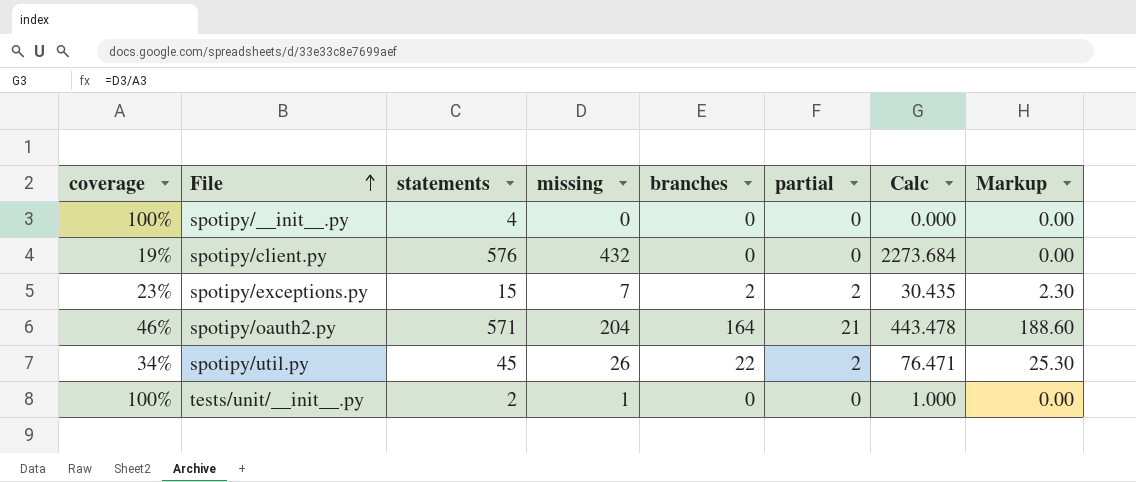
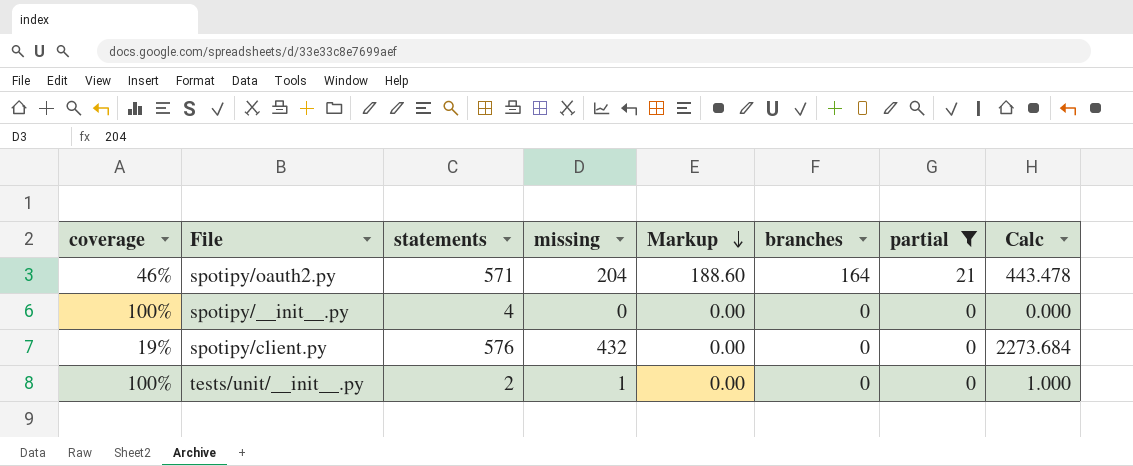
filter: none -> partial != 2
row order: File ascending -> Markup descending
column Markup | position: 8 -> 5

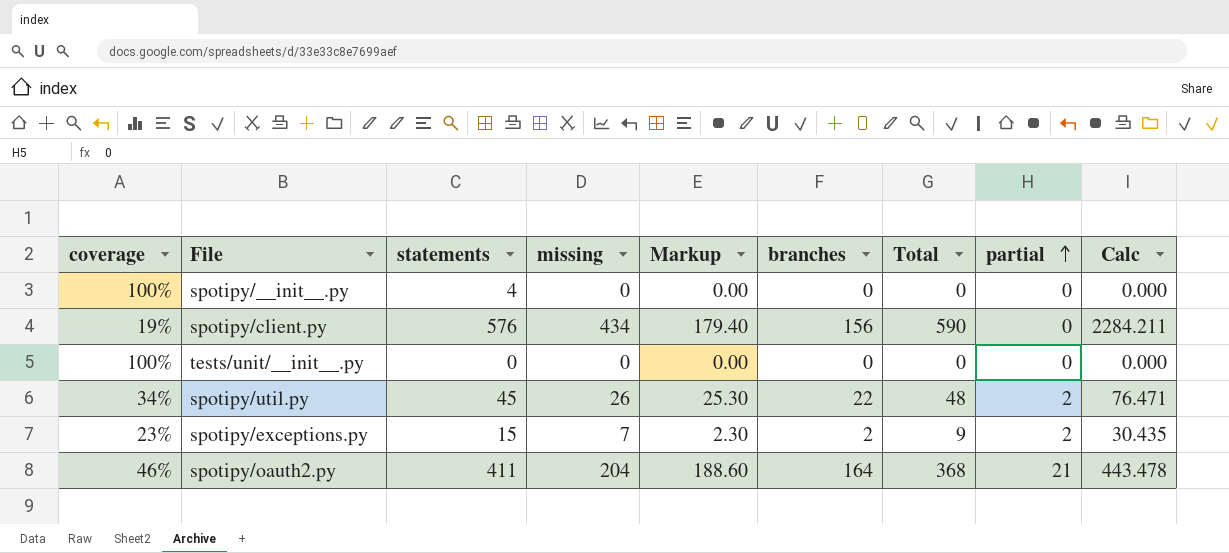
filter: partial != 2 -> none
row order: Markup descending -> partial ascending
column Total | formula: none -> [missing] + [branches]
spotipy/client.py | missing: 432 -> 434
spotipy/client.py | Markup: 0.00 -> 179.40
spotipy/client.py | branches: 0 -> 156
spotipy/client.py | Calc: 2273.684 -> 2284.211
tests/unit/__init__.py | statements: 2 -> 0
tests/unit/__init__.py | missing: 1 -> 0
tests/unit/__init__.py | Calc: 1.000 -> 0.000
spotipy/oauth2.py | statements: 571 -> 411

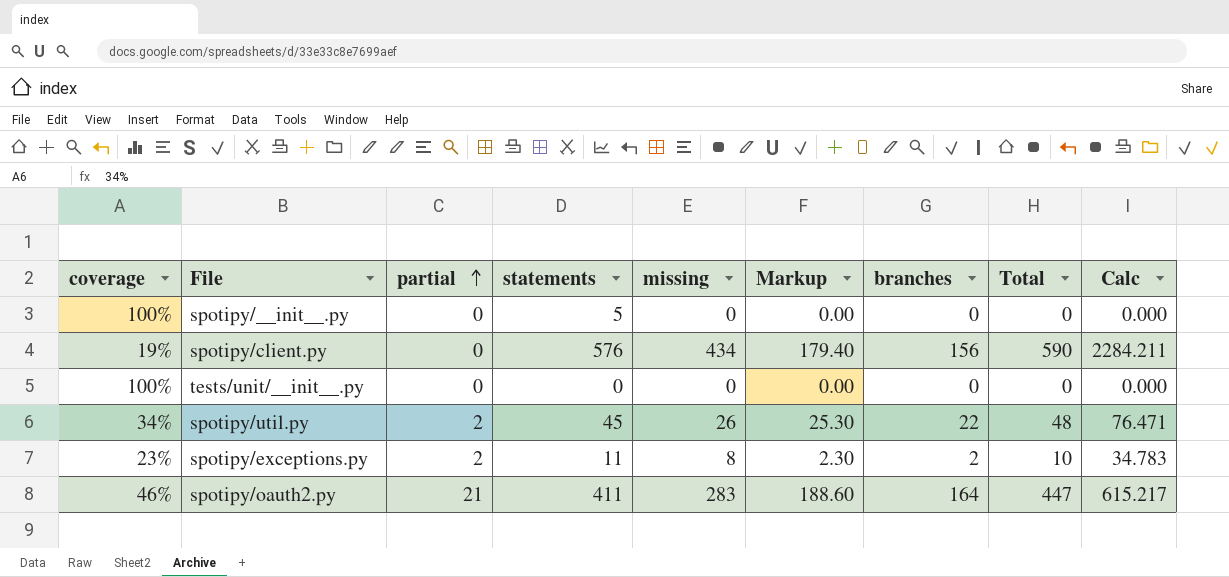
column partial | position: 8 -> 3
spotipy/__init__.py | statements: 4 -> 5
spotipy/exceptions.py | statements: 15 -> 11
spotipy/exceptions.py | missing: 7 -> 8
spotipy/exceptions.py | Total: 9 -> 10
spotipy/exceptions.py | Calc: 30.435 -> 34.783
spotipy/oauth2.py | missing: 204 -> 283
spotipy/oauth2.py | Total: 368 -> 447
spotipy/oauth2.py | Calc: 443.478 -> 615.217

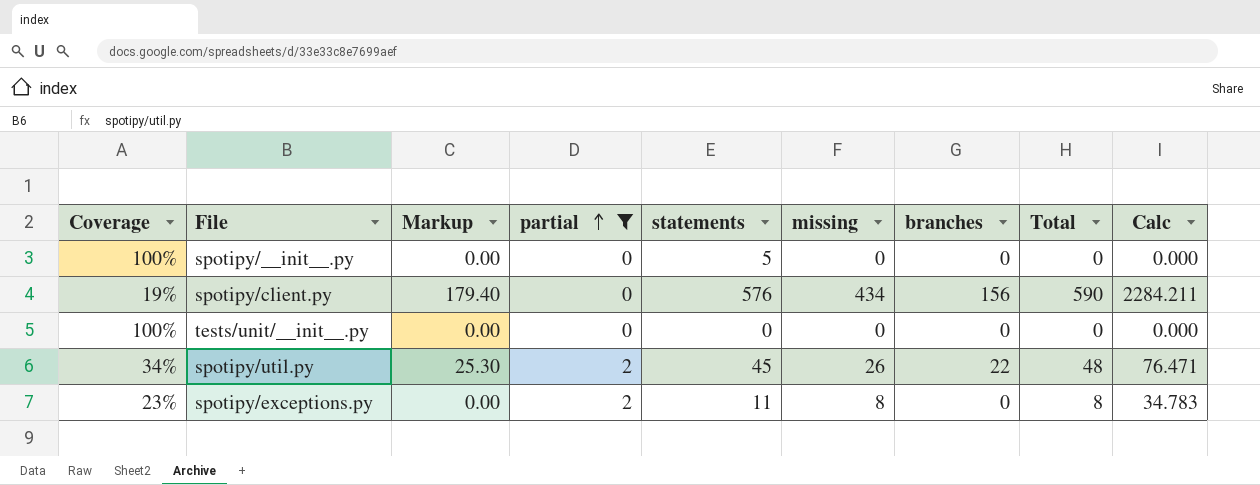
filter: none -> partial != 21
column name: coverage -> Coverage
column Markup | position: 6 -> 3
spotipy/exceptions.py | Markup: 2.30 -> 0.00
spotipy/exceptions.py | branches: 2 -> 0
spotipy/exceptions.py | Total: 10 -> 8

